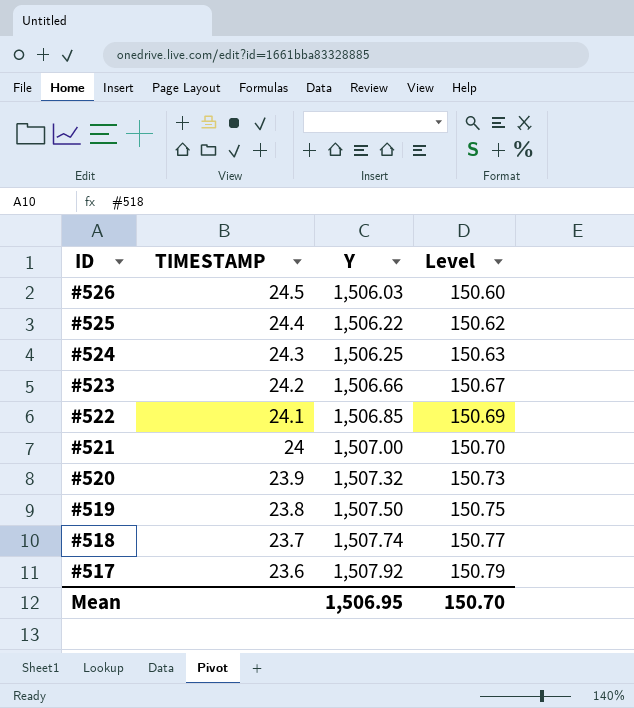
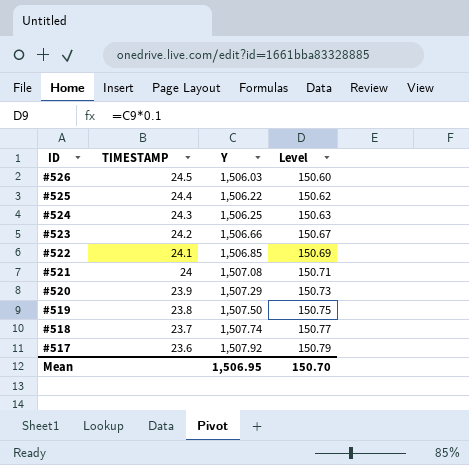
#521 | Y: 1,507.00 -> 1,507.08
#521 | Level: 150.70 -> 150.71
#520 | Y: 1,507.32 -> 1,507.29

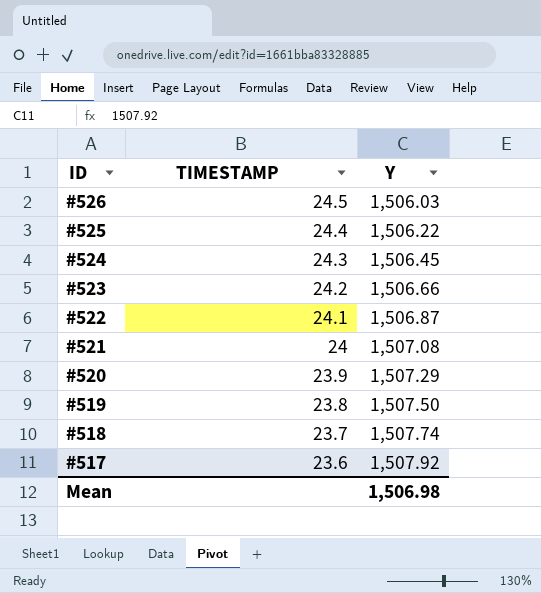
column Level | formula: [Y] * 0.1 -> none
#524 | Y: 1,506.25 -> 1,506.45
#522 | Y: 1,506.85 -> 1,506.87
Mean | Y: 1,506.95 -> 1,506.98

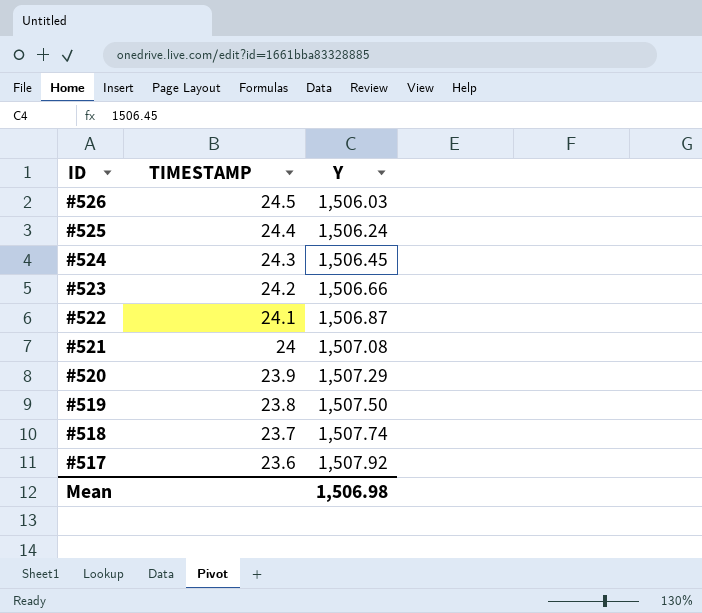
#525 | Y: 1,506.22 -> 1,506.24

